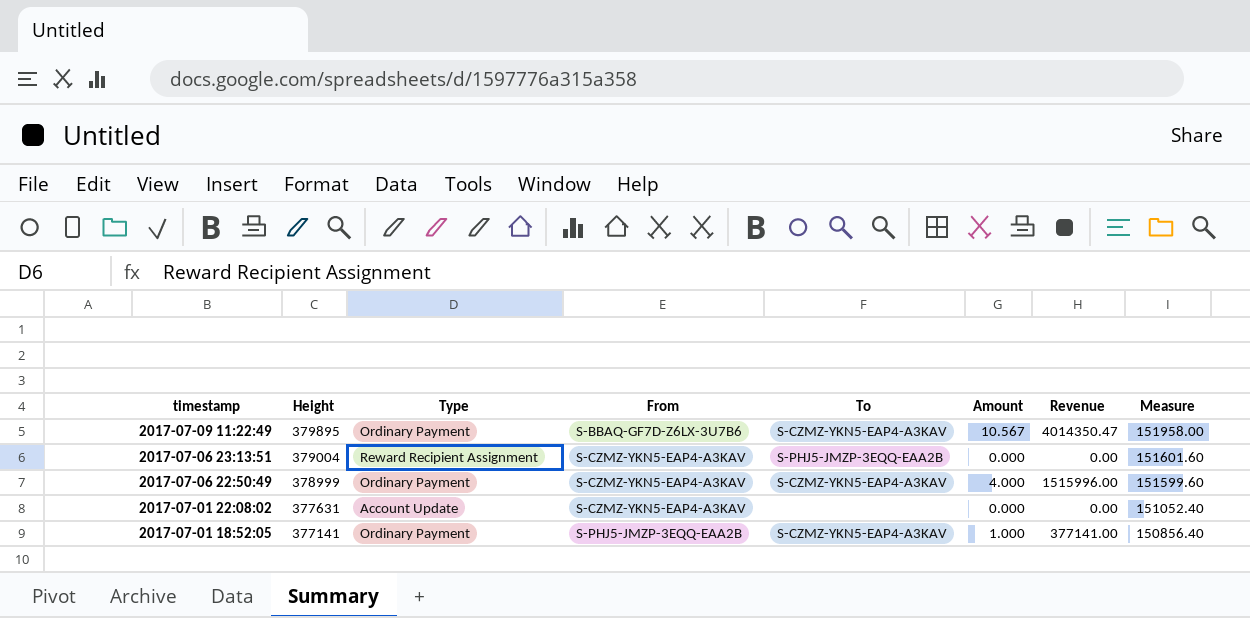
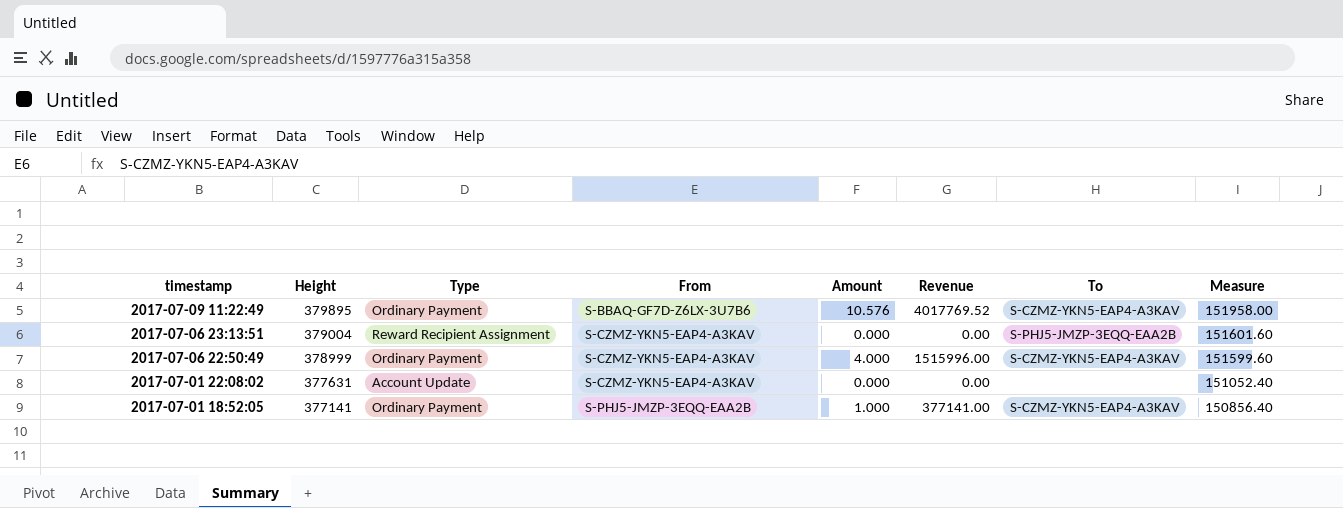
column To | position: 5 -> 7
2017-07-09 11:22:49 | Amount: 10.567 -> 10.576
2017-07-09 11:22:49 | Revenue: 4014350.47 -> 4017769.52

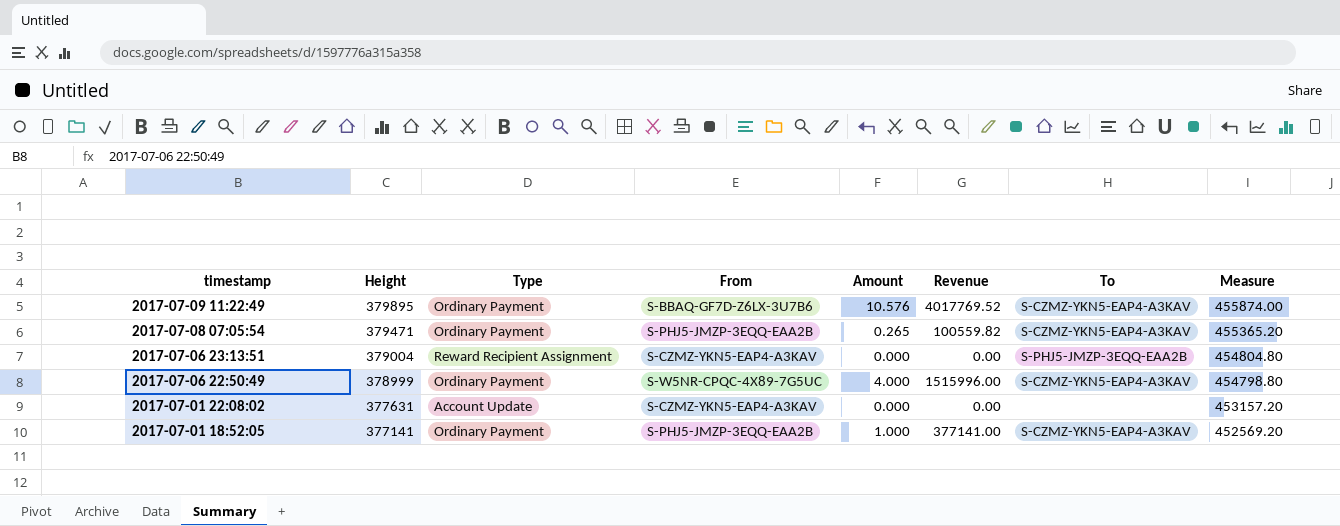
column Measure | formula: [Height] * 0.4 -> [Height] * 1.2
row 2017-07-08 07:05:54: none -> 379471 | Ordinary Payment | S-PHJ5-JMZP-3EQQ-EAA2B | 0.265 | 100559.82 | S-CZMZ-YKN5-EAP4-A3KAV | 455365.20
2017-07-06 22:50:49 | From: S-CZMZ-YKN5-EAP4-A3KAV -> S-W5NR-CPQC-4X89-7G5UC

